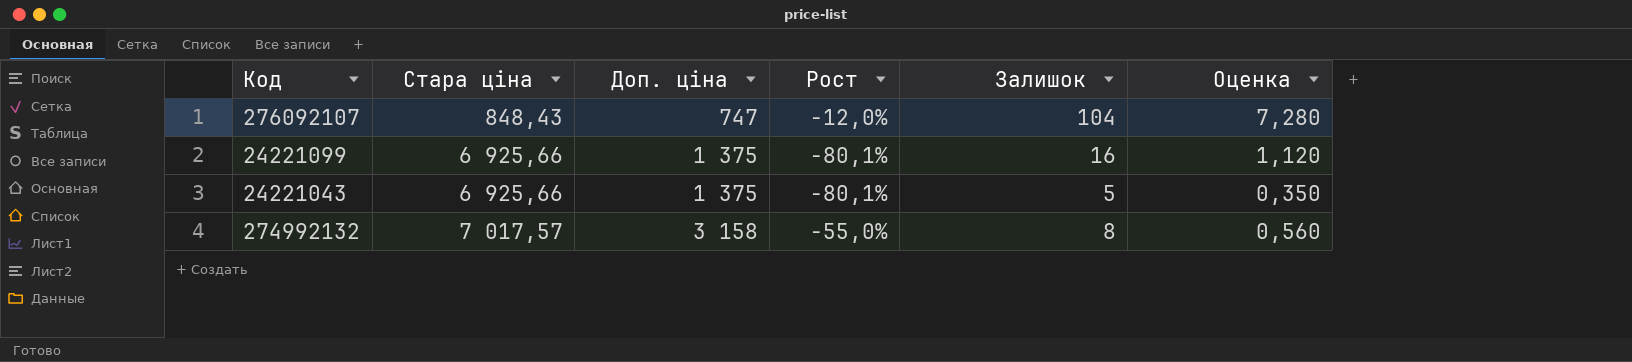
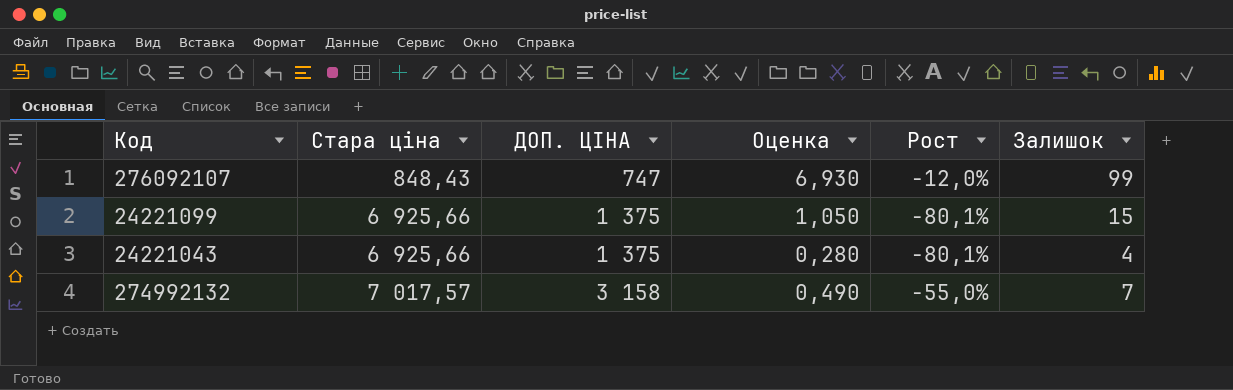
column name: Доп. ціна -> ДОП. ЦІНА
column Оценка | position: 6 -> 4
276092107 | Оценка: 7,280 -> 6,930
276092107 | Залишок: 104 -> 99
24221099 | Оценка: 1,120 -> 1,050
24221099 | Залишок: 16 -> 15
24221043 | Оценка: 0,350 -> 0,280
24221043 | Залишок: 5 -> 4
274992132 | Оценка: 0,560 -> 0,490
274992132 | Залишок: 8 -> 7

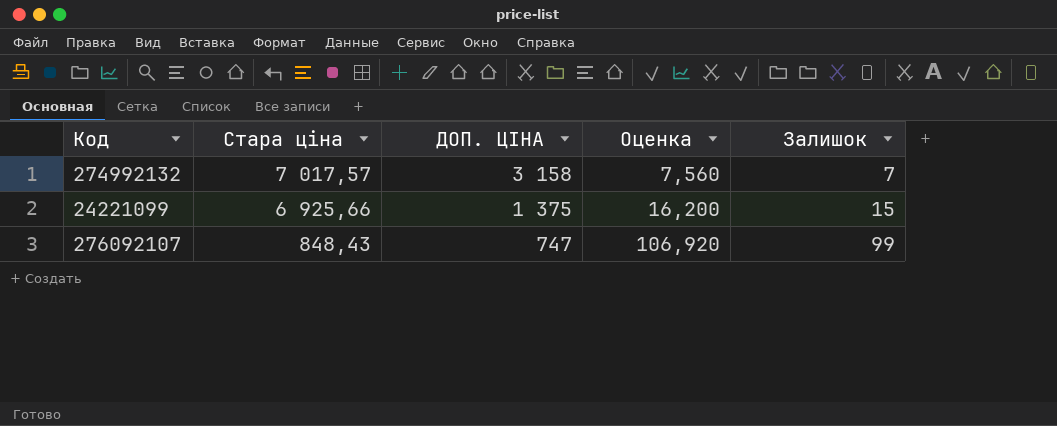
row order: Стара ціна ascending -> Стара ціна descending
column Рост | formula: ([ДОП. ЦІНА] - [Стара ціна]) / [Стара ціна] -> none
column Оценка | formula: [Залишок] * 0,07 -> [Залишок] * 1,08
row 24221043: 6 925,66 | 1 375 | 0,280 | -80,1% | 4 -> none

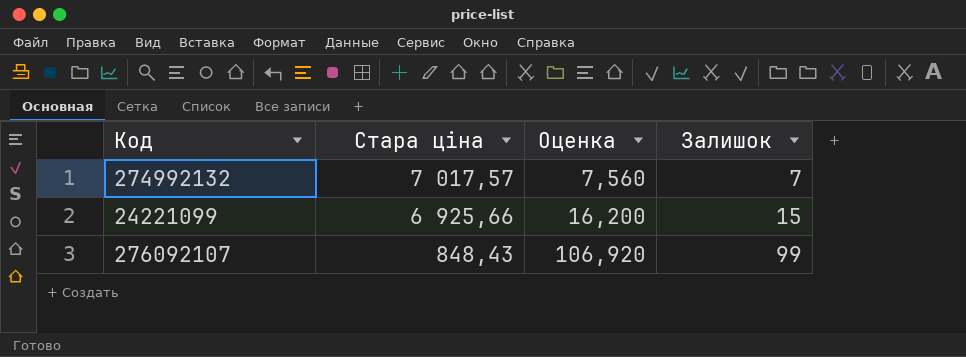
column ДОП. ЦІНА | position: 3 -> none

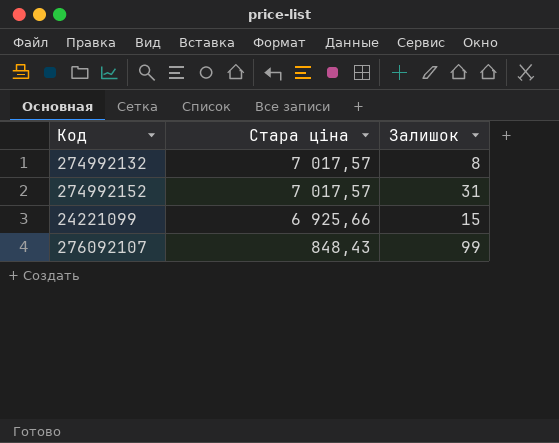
column Оценка | formula: [Залишок] * 1,08 -> none
274992132 | Залишок: 7 -> 8
row 274992152: none -> 7 017,57 | 31

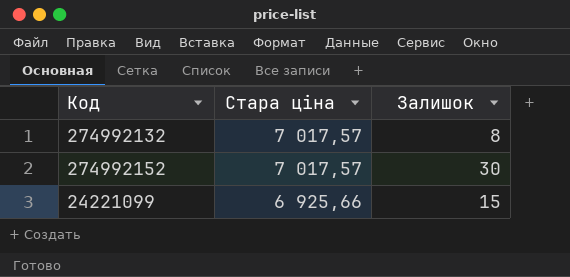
row 276092107: 848,43 | 99 -> none
274992152 | Залишок: 31 -> 30

